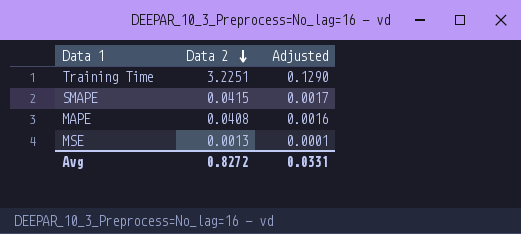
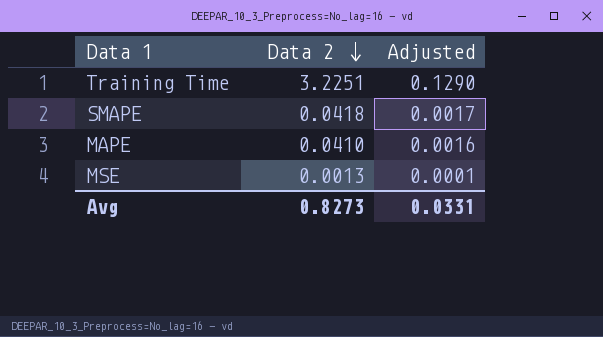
SMAPE | Data 2: 0.0415 -> 0.0418
MAPE | Data 2: 0.0408 -> 0.0410
Avg | Data 2: 0.8272 -> 0.8273

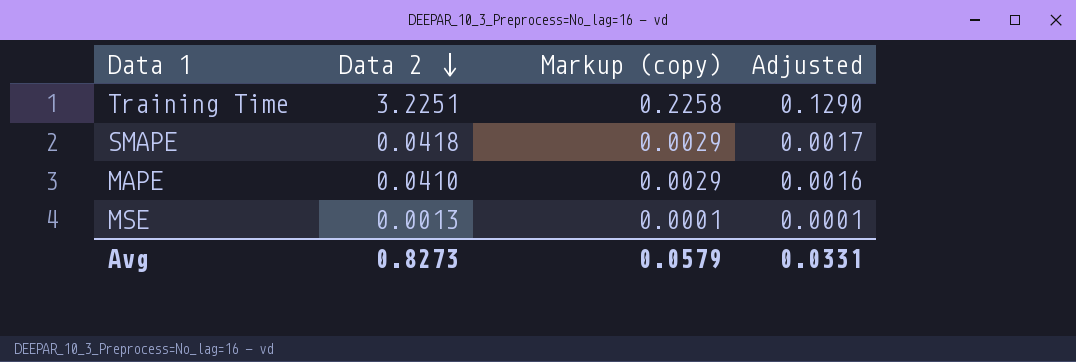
column Markup (copy) | formula: none -> [Data 2] * 0.07

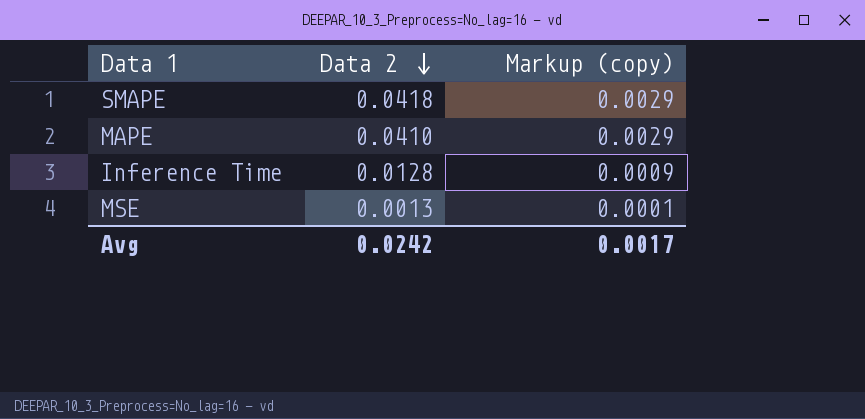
column Adjusted | formula: [Data 2] * 0.04 -> none
row Training Time: 3.2251 | 0.2258 | 0.1290 -> none
row Inference Time: none -> 0.0128 | 0.0009
Avg | Data 2: 0.8273 -> 0.0242
Avg | Markup (copy): 0.0579 -> 0.0017

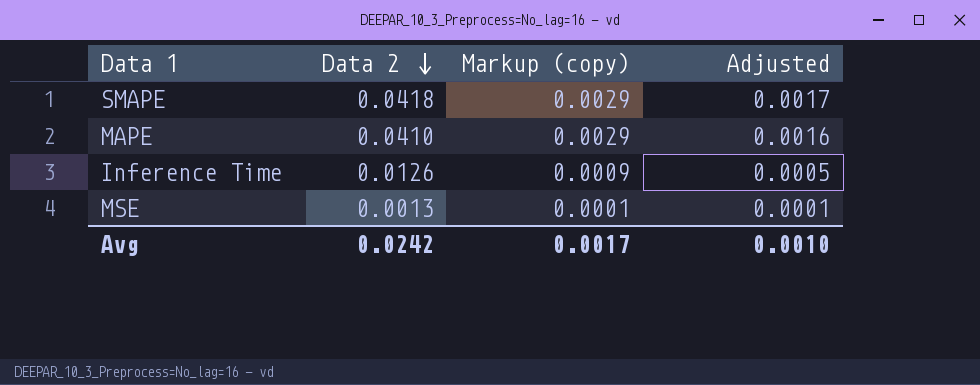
column Adjusted | formula: none -> [Data 2] * 0.04
Inference Time | Data 2: 0.0128 -> 0.0126

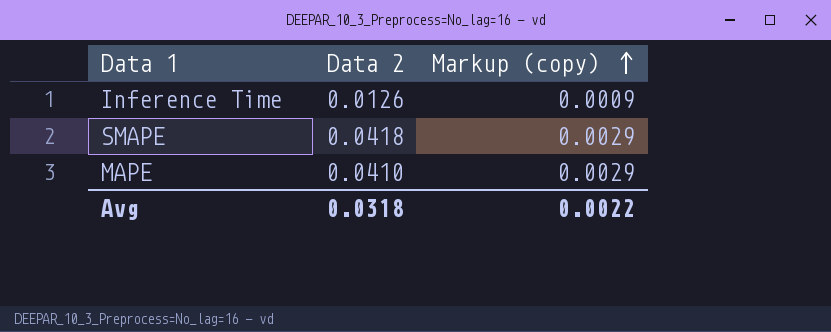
row order: Data 2 descending -> Markup (copy) ascending
column Adjusted | formula: [Data 2] * 0.04 -> none
row MSE: 0.0013 | 0.0001 | 0.0001 -> none
Avg | Data 2: 0.0242 -> 0.0318
Avg | Markup (copy): 0.0017 -> 0.0022

